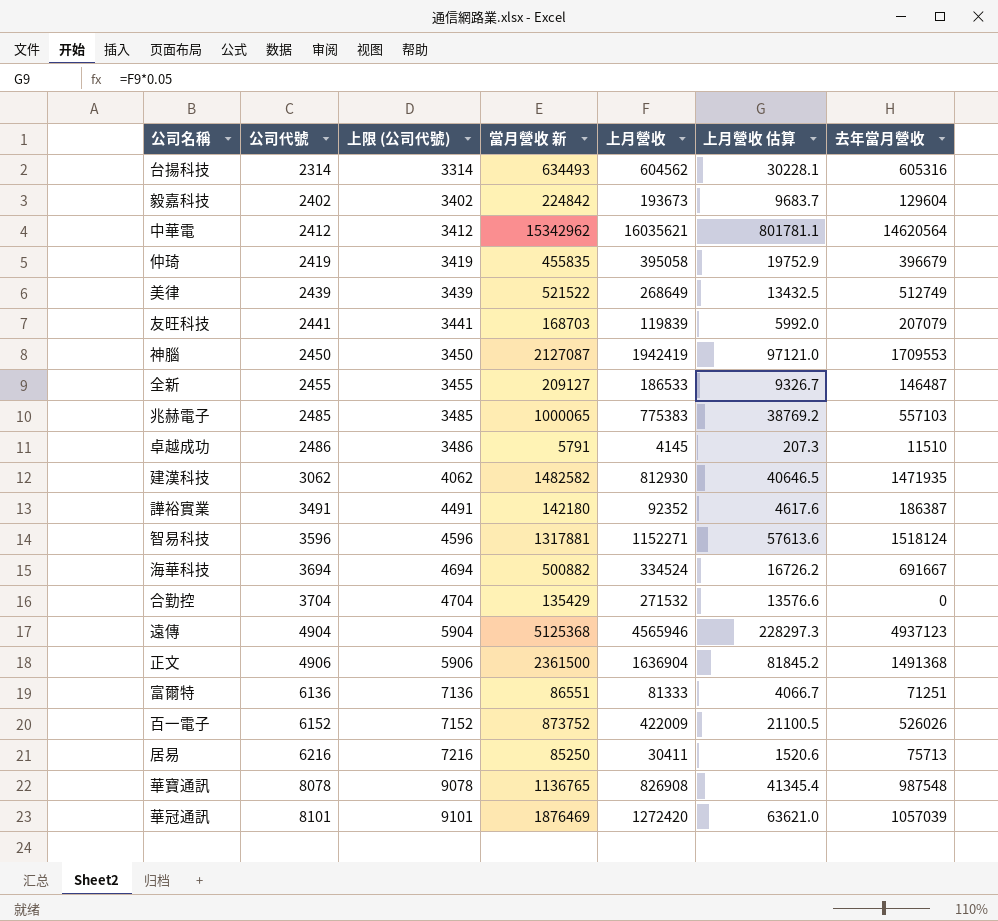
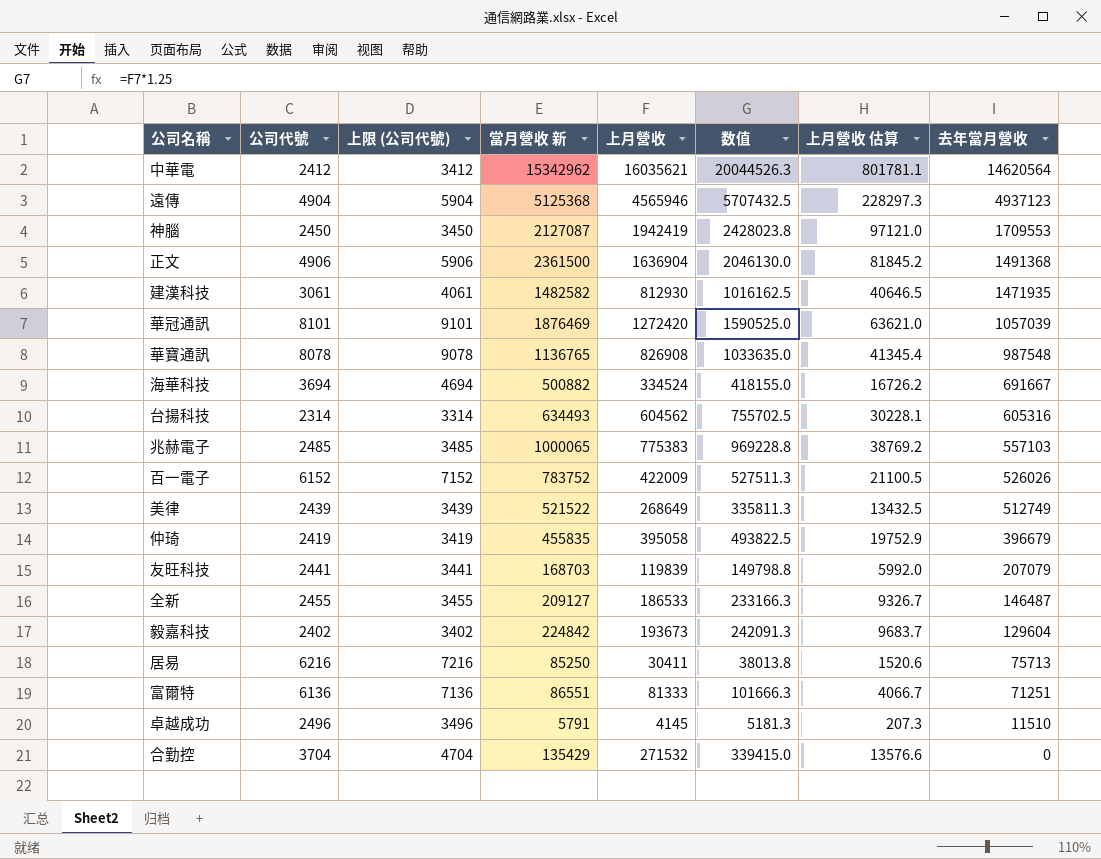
row order: 公司代號 ascending -> 去年當月營收 descending
column 数值 | formula: none -> [上月營收] * 1.25
row 譁裕實業: 3491 | 4491 | 142180 | 92352 | 4617.6 | 186387 -> none
row 智易科技: 3596 | 4596 | 1317881 | 1152271 | 57613.6 | 1518124 -> none
建漢科技 | 公司代號: 3062 -> 3061
建漢科技 | 上限 (公司代號): 4062 -> 4061
百一電子 | 當月營收 新: 873752 -> 783752
卓越成功 | 公司代號: 2486 -> 2496
卓越成功 | 上限 (公司代號): 3486 -> 3496

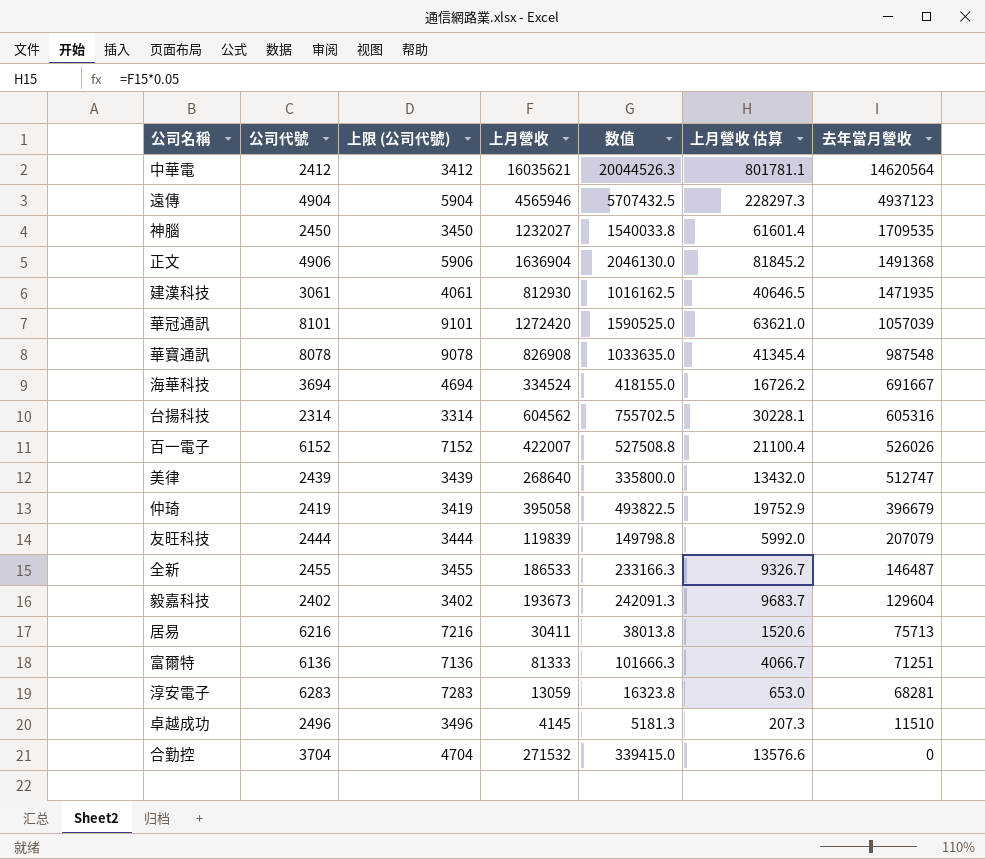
column 當月營收 新 | position: 4 -> none
row 兆赫電子: 2485 | 3485 | 1000065 | 775383 | 969228.8 | 38769.2 | 557103 -> none
神腦 | 上月營收: 1942419 -> 1232027
神腦 | 数值: 2428023.8 -> 1540033.8
神腦 | 上月營收 估算: 97121.0 -> 61601.4
神腦 | 去年當月營收: 1709553 -> 1709535
百一電子 | 上月營收: 422009 -> 422007
百一電子 | 数值: 527511.3 -> 527508.8
百一電子 | 上月營收 估算: 21100.5 -> 21100.4
美律 | 上月營收: 268649 -> 268640
美律 | 数值: 335811.3 -> 335800.0
美律 | 上月營收 估算: 13432.5 -> 13432.0
美律 | 去年當月營收: 512749 -> 512747
友旺科技 | 公司代號: 2441 -> 2444
友旺科技 | 上限 (公司代號): 3441 -> 3444
row 淳安電子: none -> 6283 | 7283 | 13059 | 16323.8 | 653.0 | 68281

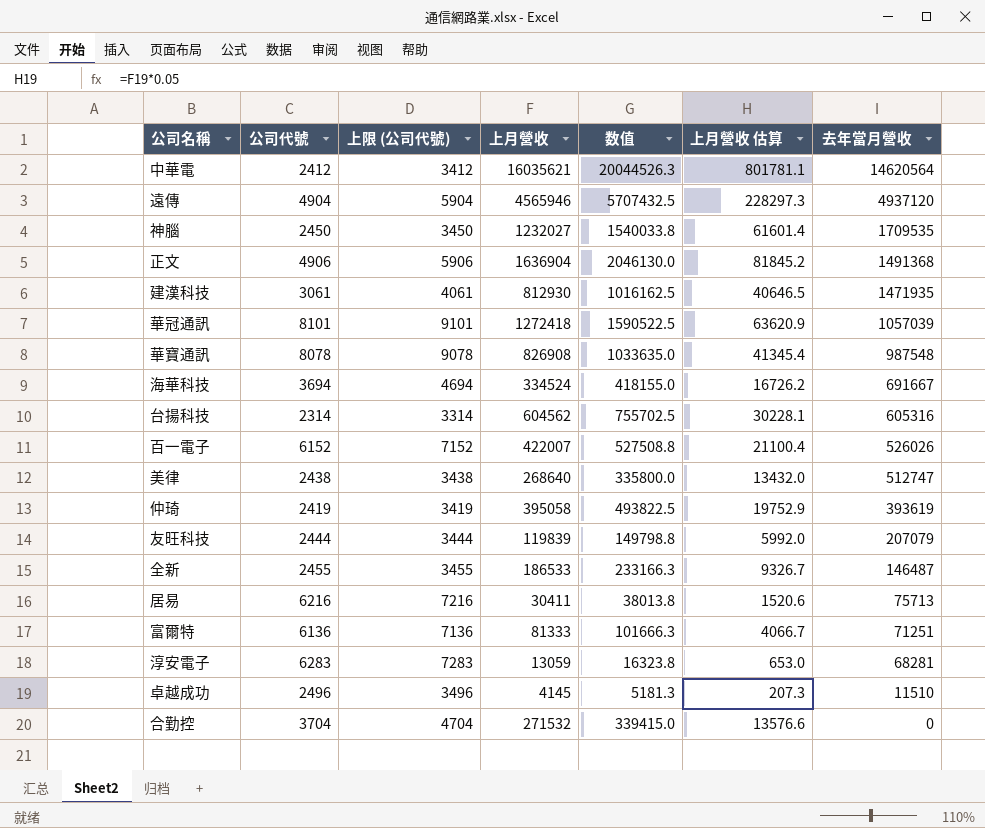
row 毅嘉科技: 2402 | 3402 | 193673 | 242091.3 | 9683.7 | 129604 -> none
遠傳 | 去年當月營收: 4937123 -> 4937120
華冠通訊 | 上月營收: 1272420 -> 1272418
華冠通訊 | 数值: 1590525.0 -> 1590522.5
華冠通訊 | 上月營收 估算: 63621.0 -> 63620.9
美律 | 公司代號: 2439 -> 2438
美律 | 上限 (公司代號): 3439 -> 3438
仲琦 | 去年當月營收: 396679 -> 393619

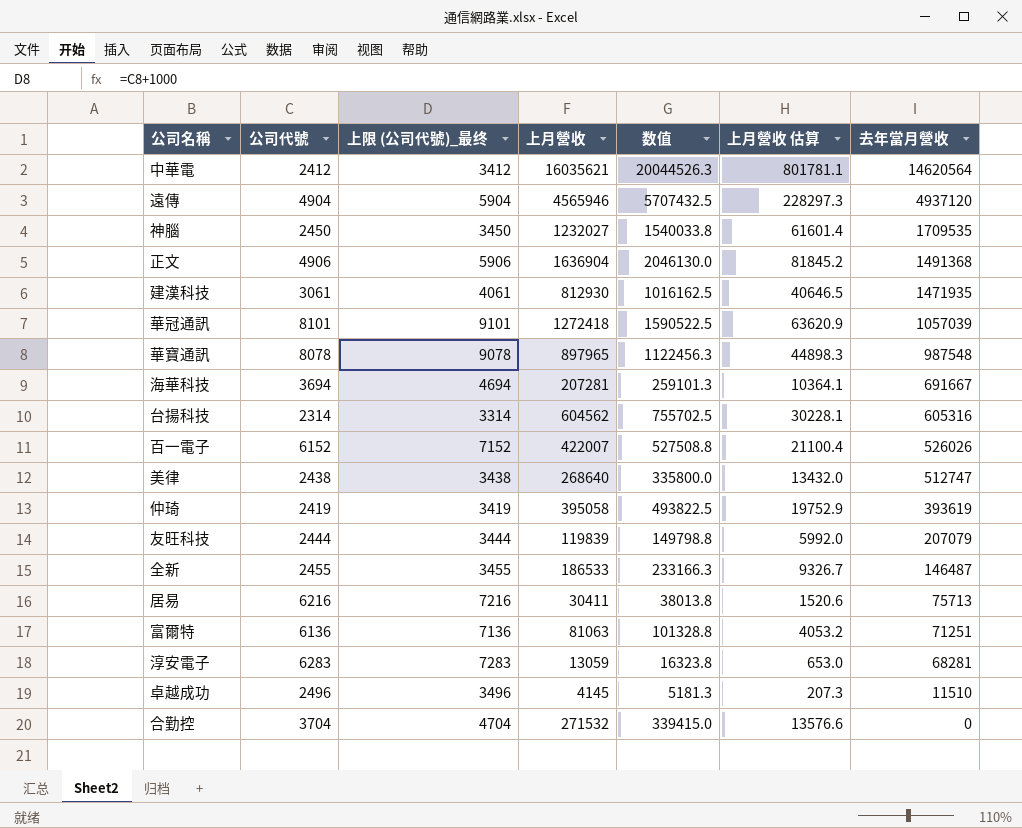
column name: 上限 (公司代號) -> 上限 (公司代號)_最终
華寶通訊 | 上月營收: 826908 -> 897965
華寶通訊 | 数值: 1033635.0 -> 1122456.3
華寶通訊 | 上月營收 估算: 41345.4 -> 44898.3
海華科技 | 上月營收: 334524 -> 207281
海華科技 | 数值: 418155.0 -> 259101.3
海華科技 | 上月營收 估算: 16726.2 -> 10364.1
富爾特 | 上月營收: 81333 -> 81063
富爾特 | 数值: 101666.3 -> 101328.8
富爾特 | 上月營收 估算: 4066.7 -> 4053.2

